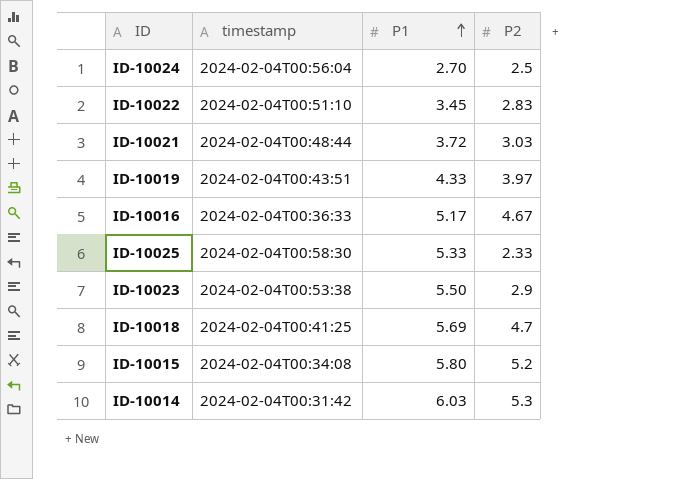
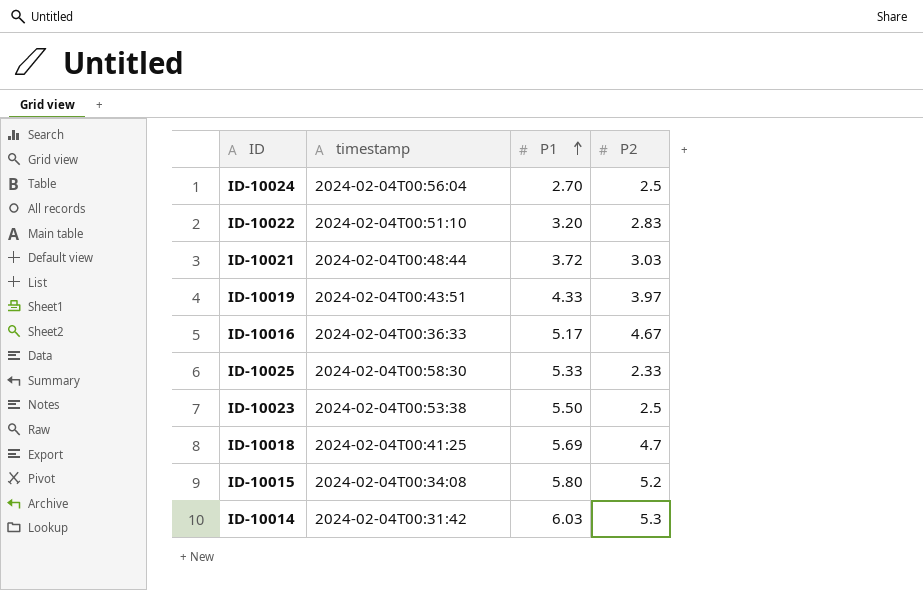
ID-10022 | P1: 3.45 -> 3.20
ID-10023 | P2: 2.9 -> 2.5

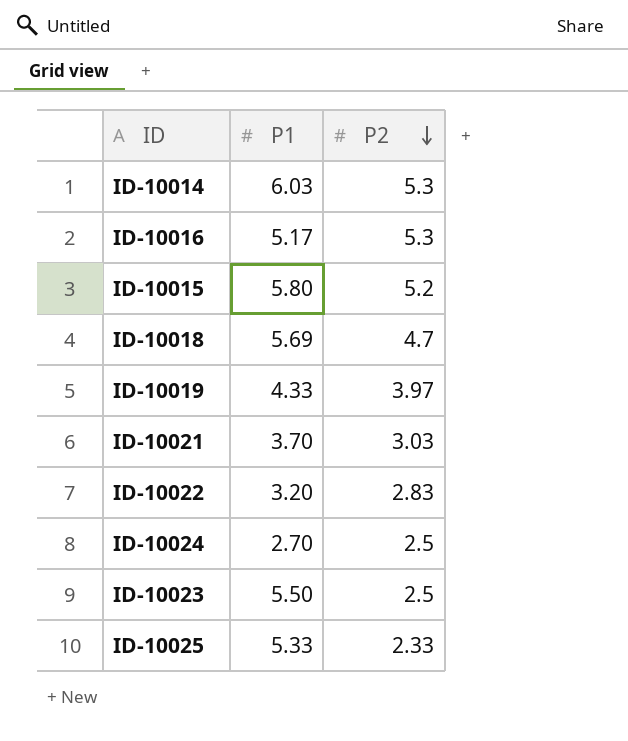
row order: P1 ascending -> P2 descending
column timestamp | position: 2 -> none
ID-10016 | P2: 4.67 -> 5.3
ID-10021 | P1: 3.72 -> 3.70

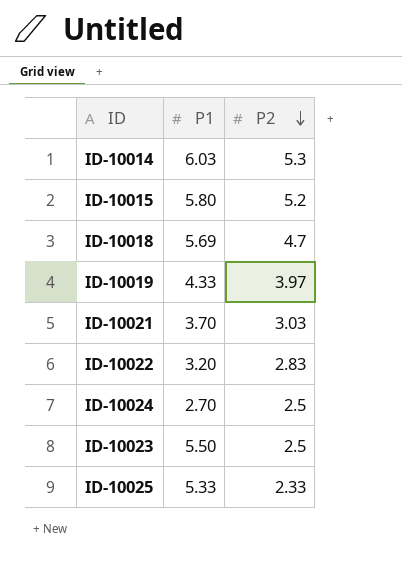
row ID-10016: 5.17 | 5.3 -> none

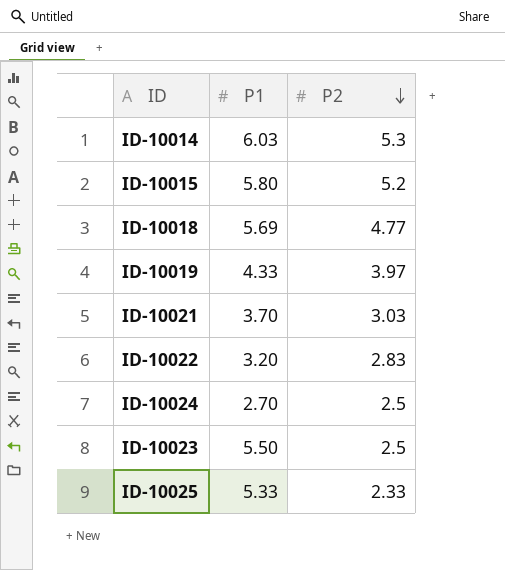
ID-10018 | P2: 4.7 -> 4.77

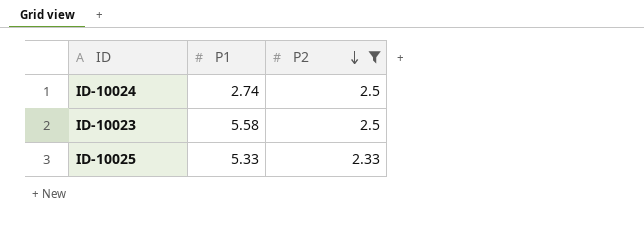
filter: none -> P2 <= 2.5
ID-10024 | P1: 2.70 -> 2.74
ID-10023 | P1: 5.50 -> 5.58

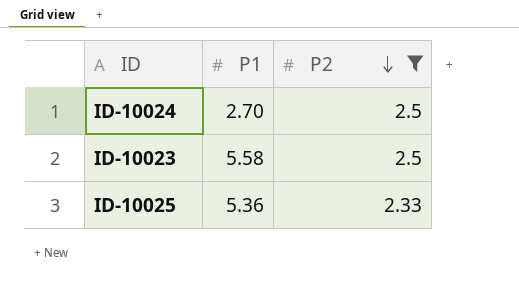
ID-10024 | P1: 2.74 -> 2.70
ID-10025 | P1: 5.33 -> 5.36

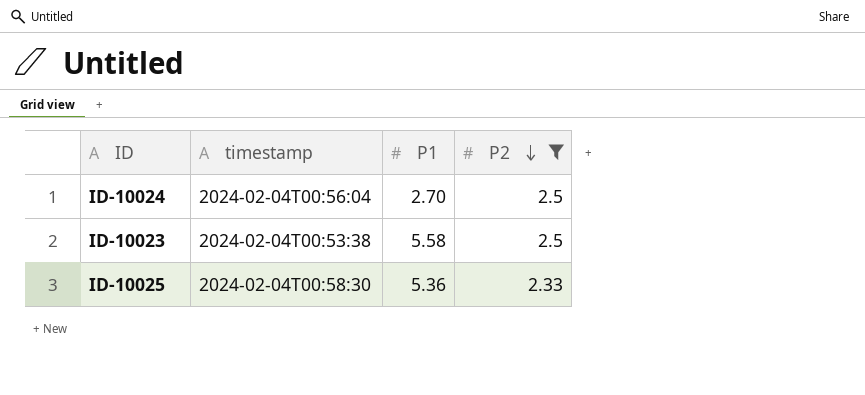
column timestamp | position: none -> 2

